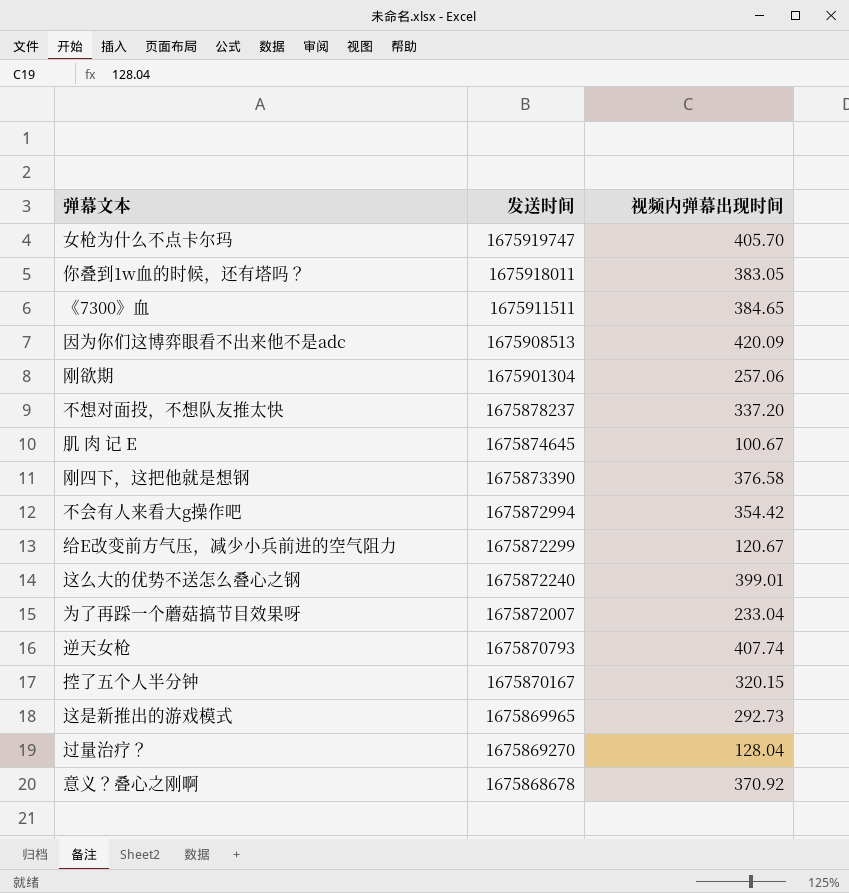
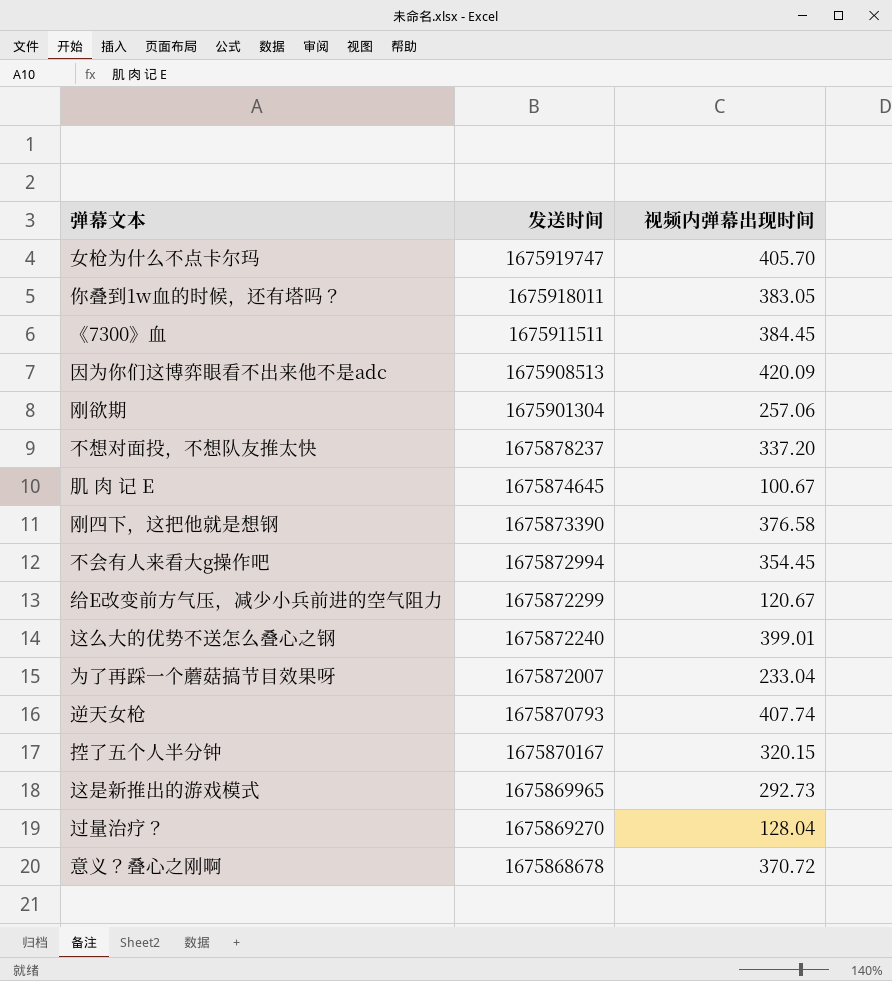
《7300》血 | 视频内弹幕出现时间: 384.65 -> 384.45
不会有人来看大g操作吧 | 视频内弹幕出现时间: 354.42 -> 354.45
意义？叠心之刚啊 | 视频内弹幕出现时间: 370.92 -> 370.72

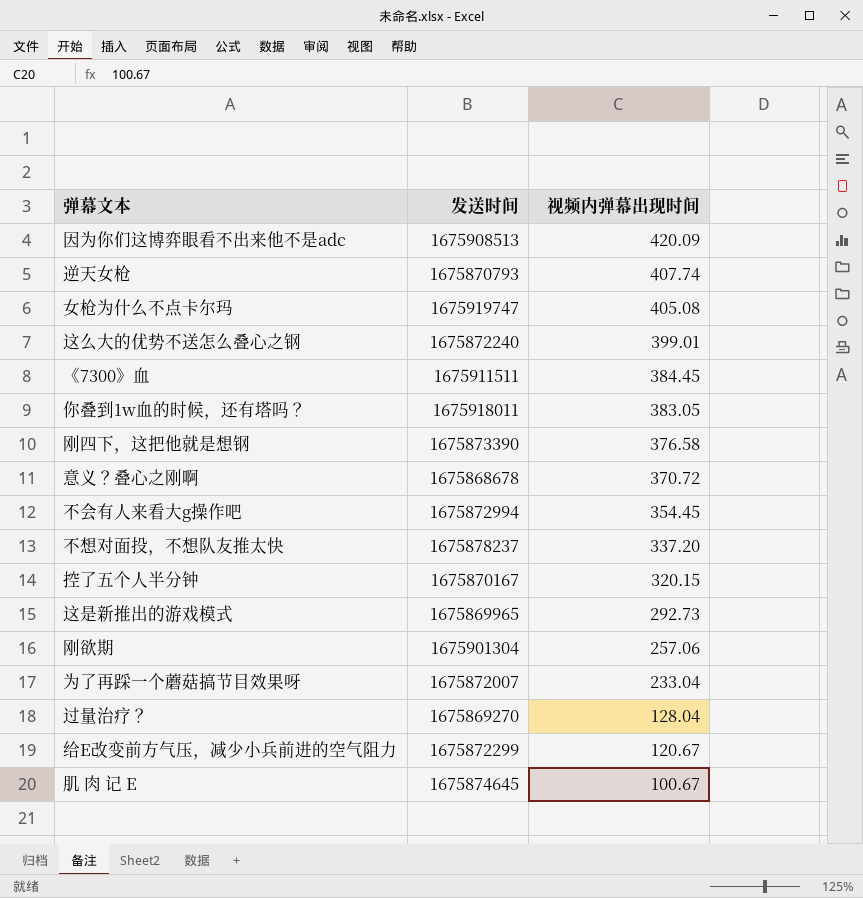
row order: 发送时间 descending -> 视频内弹幕出现时间 descending
女枪为什么不点卡尔玛 | 视频内弹幕出现时间: 405.70 -> 405.08

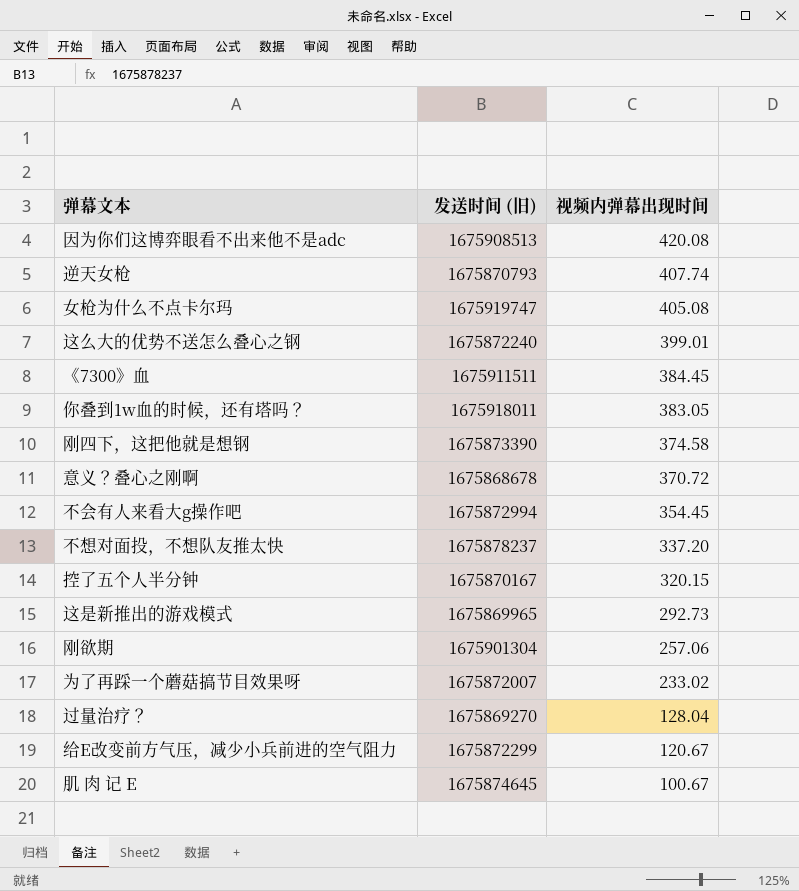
column name: 发送时间 -> 发送时间 (旧)
因为你们这博弈眼看不出来他不是adc | 视频内弹幕出现时间: 420.09 -> 420.08
刚四下，这把他就是想钢 | 视频内弹幕出现时间: 376.58 -> 374.58
为了再踩一个蘑菇搞节目效果呀 | 视频内弹幕出现时间: 233.04 -> 233.02

